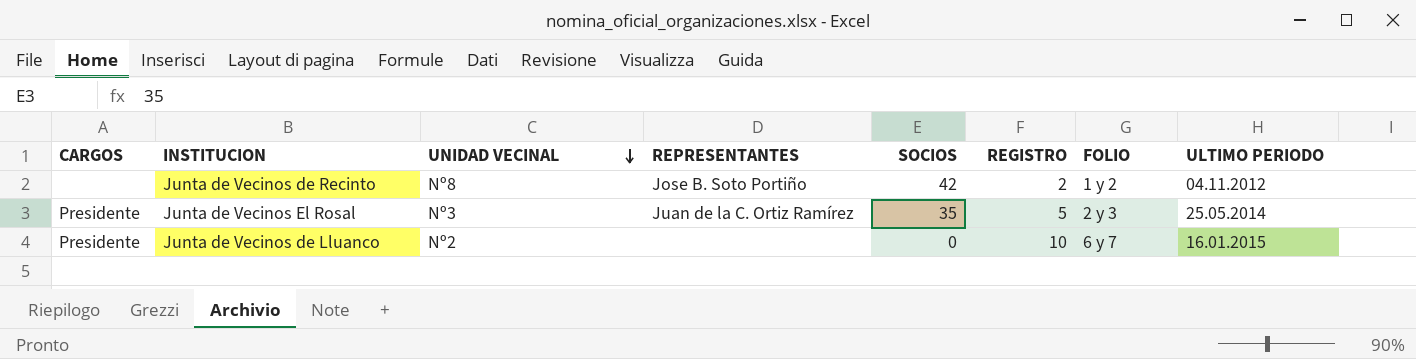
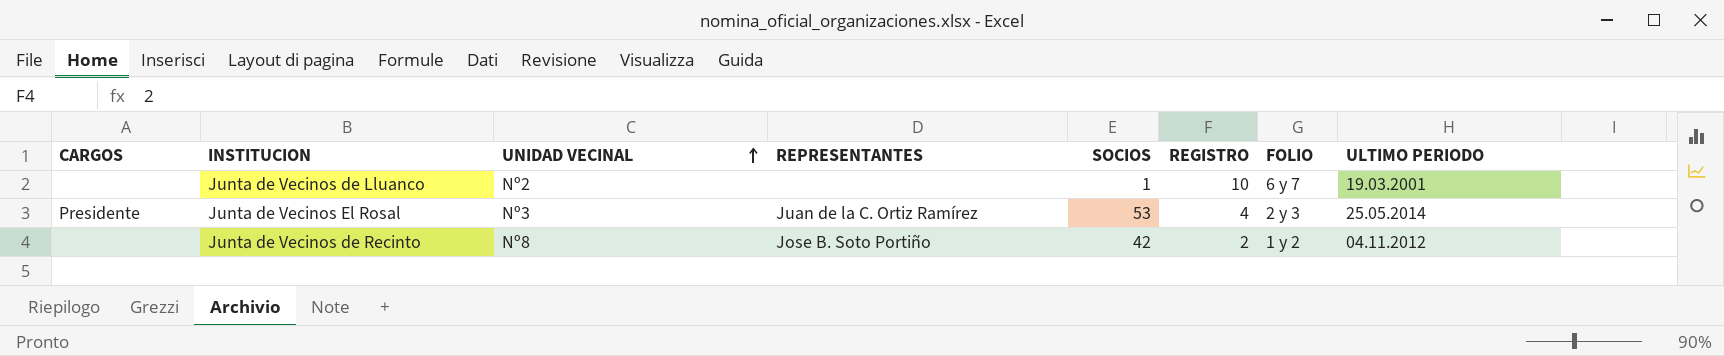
row order: UNIDAD VECINAL descending -> UNIDAD VECINAL ascending
Junta de Vecinos de Lluanco | CARGOS: Presidente -> none
Junta de Vecinos de Lluanco | SOCIOS: 0 -> 1
Junta de Vecinos de Lluanco | ULTIMO PERIODO: 16.01.2015 -> 19.03.2001
Junta de Vecinos El Rosal | SOCIOS: 35 -> 53
Junta de Vecinos El Rosal | REGISTRO: 5 -> 4

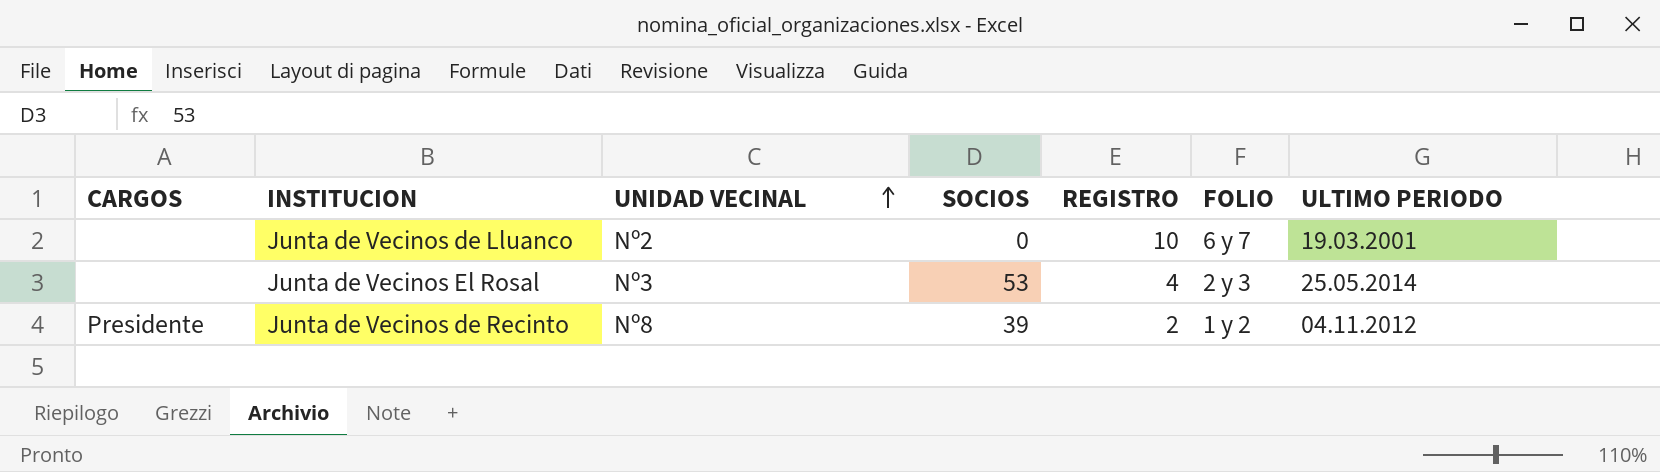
column REPRESENTANTES | position: 4 -> none
Junta de Vecinos de Lluanco | SOCIOS: 1 -> 0
Junta de Vecinos El Rosal | CARGOS: Presidente -> none
Junta de Vecinos de Recinto | CARGOS: none -> Presidente
Junta de Vecinos de Recinto | SOCIOS: 42 -> 39

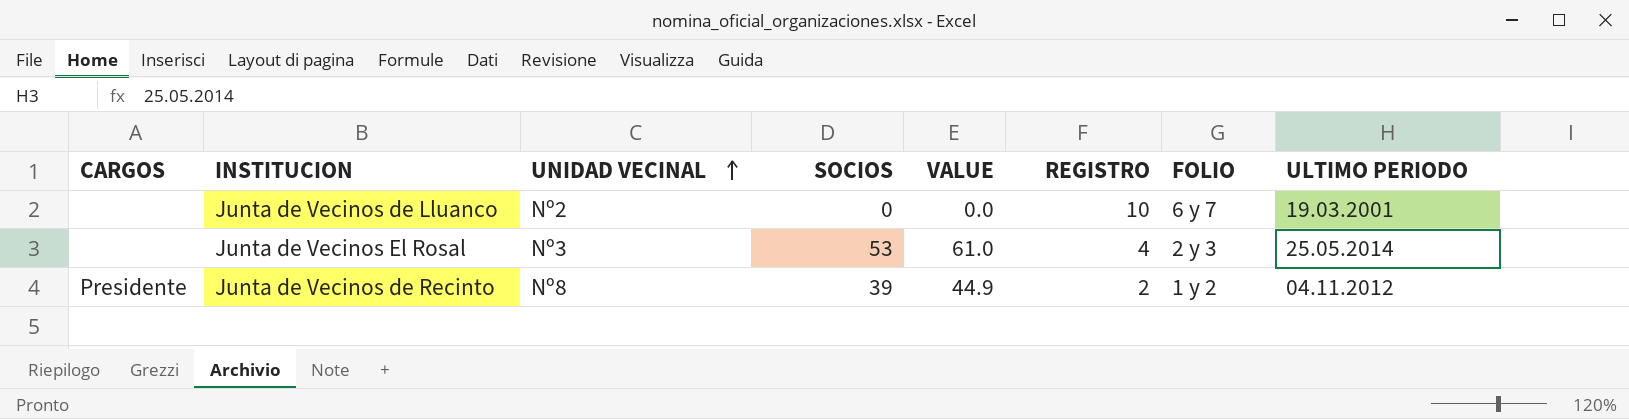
column VALUE | formula: none -> [SOCIOS] * 1.15

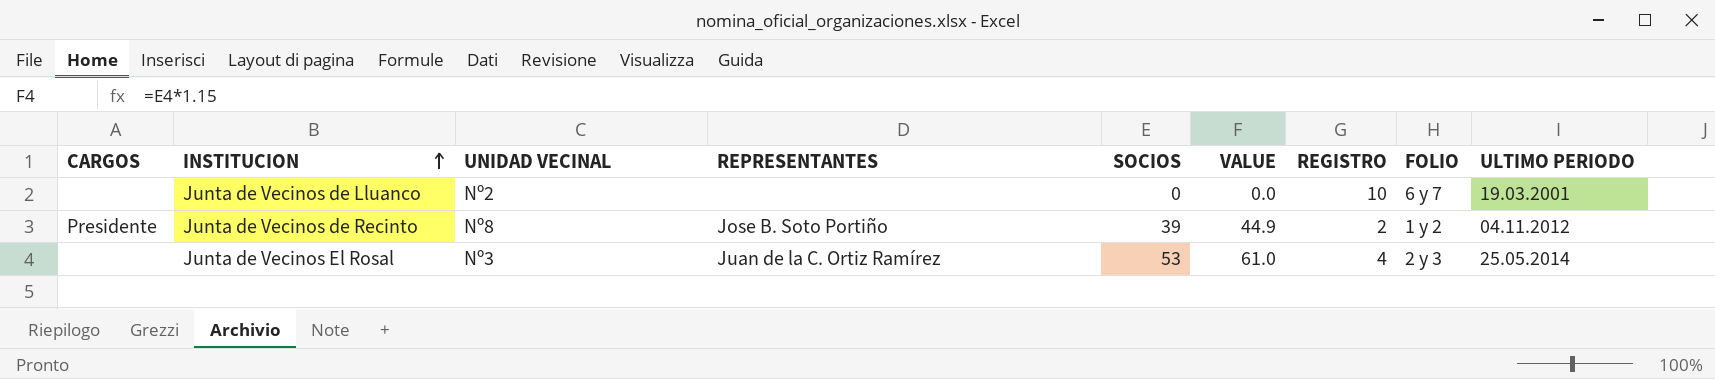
row order: UNIDAD VECINAL ascending -> INSTITUCION ascending
column REPRESENTANTES | position: none -> 4

